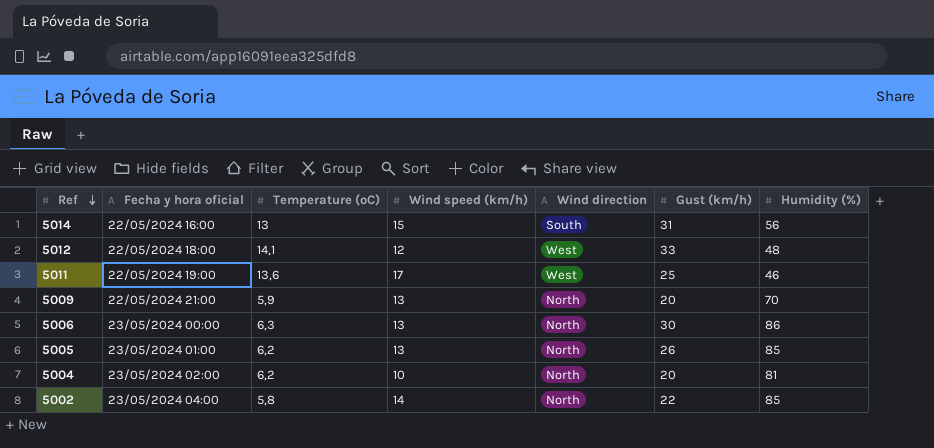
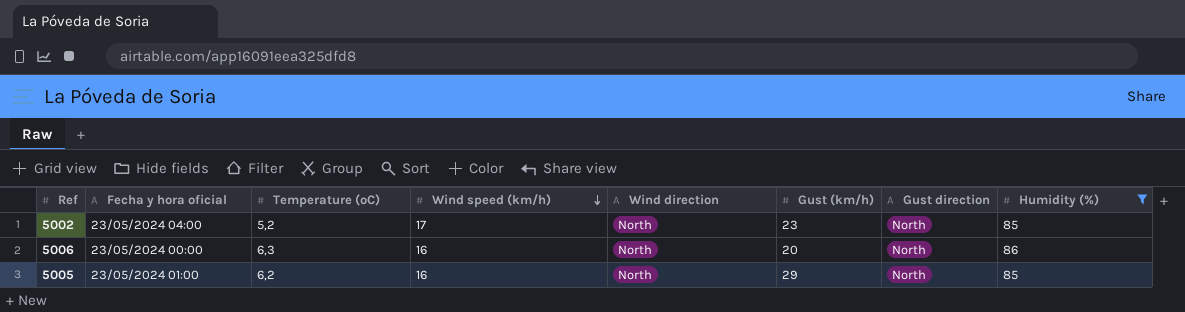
filter: none -> Humidity (%) >= 85
row order: Ref descending -> Wind speed (km/h) descending
column Gust direction | position: none -> 7
5002 | Temperature (ºC): 5,8 -> 5,2
5002 | Wind speed (km/h): 14 -> 17
5002 | Gust (km/h): 22 -> 23
5006 | Wind speed (km/h): 13 -> 16
5006 | Gust (km/h): 30 -> 20
5005 | Wind speed (km/h): 13 -> 16
5005 | Gust (km/h): 26 -> 29

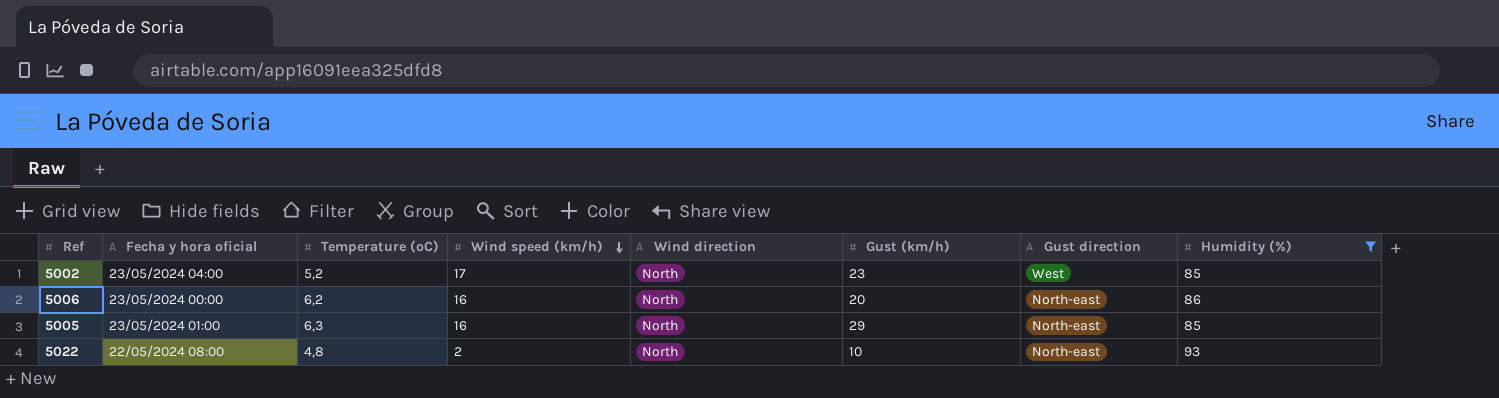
5002 | Gust direction: North -> West
5006 | Temperature (ºC): 6,3 -> 6,2
5006 | Gust direction: North -> North-east
5005 | Temperature (ºC): 6,2 -> 6,3
5005 | Gust direction: North -> North-east
row 5022: none -> 22/05/2024 08:00 | 4,8 | 2 | North | 10 | North-east | 93

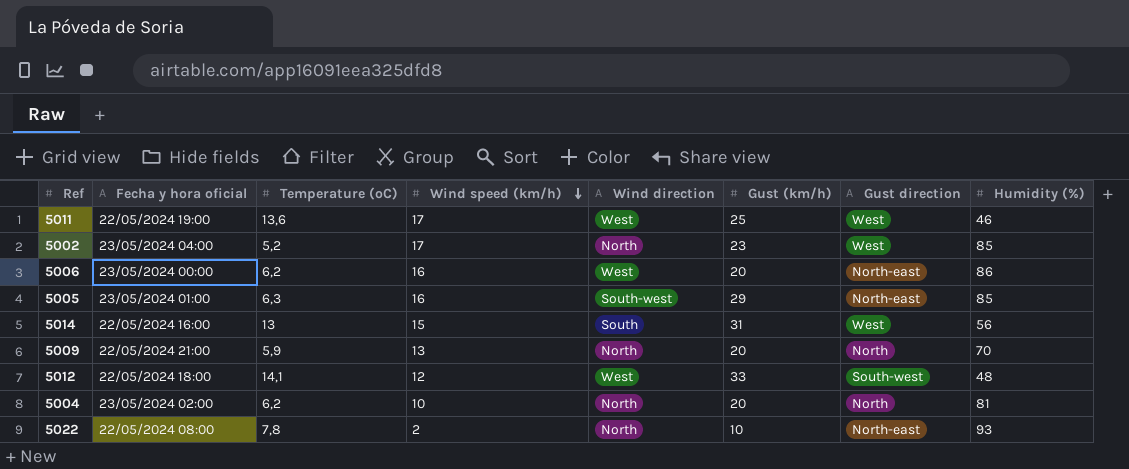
filter: Humidity (%) >= 85 -> none
5006 | Wind direction: North -> West
5005 | Wind direction: North -> South-west
5022 | Temperature (ºC): 4,8 -> 7,8

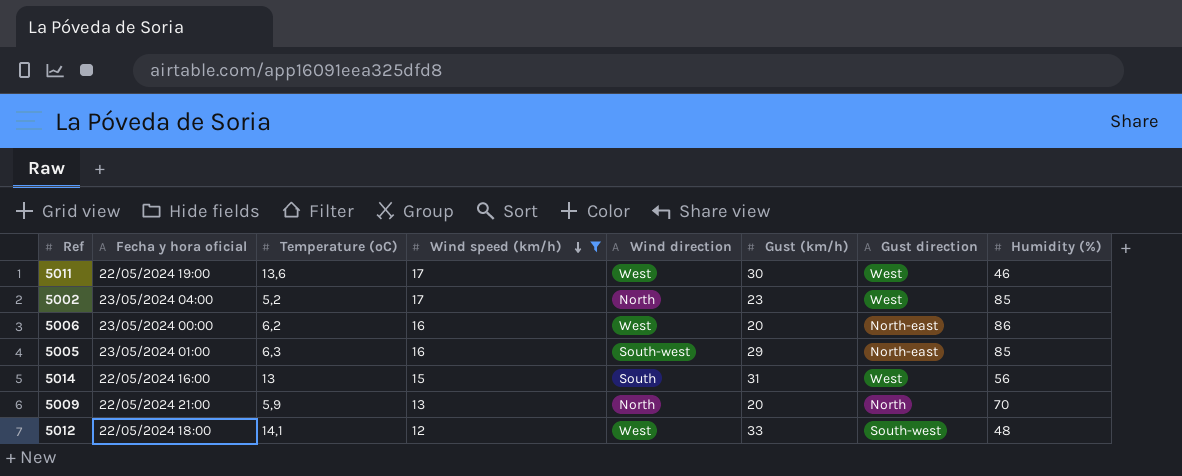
filter: none -> Wind speed (km/h) >= 12
5011 | Gust (km/h): 25 -> 30

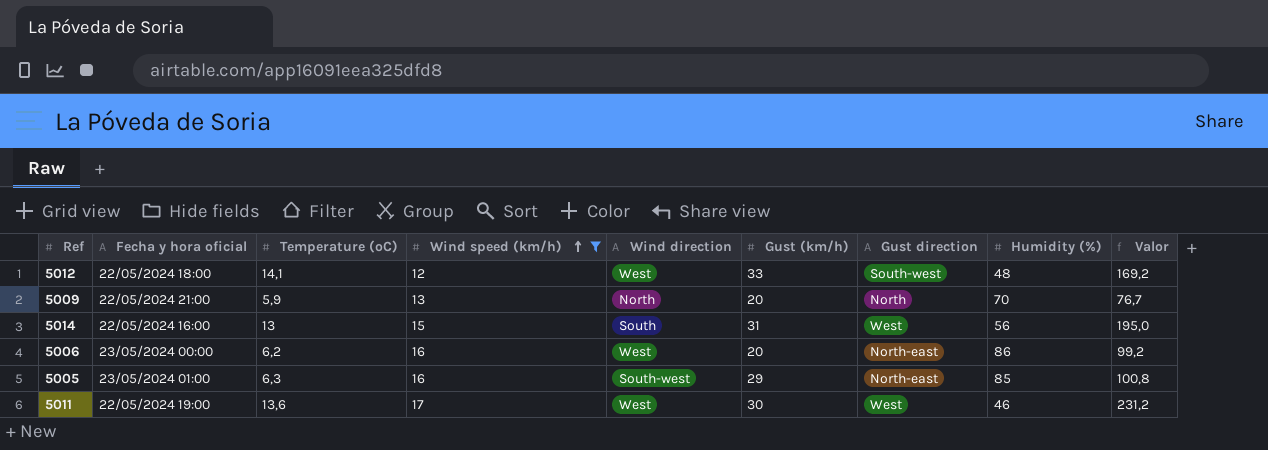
row order: Wind speed (km/h) descending -> Wind speed (km/h) ascending
column Valor | formula: none -> [Temperature (ºC)] * [Wind speed (km/h)]
row 5002: 23/05/2024 04:00 | 5,2 | 17 | North | 23 | West | 85 -> none

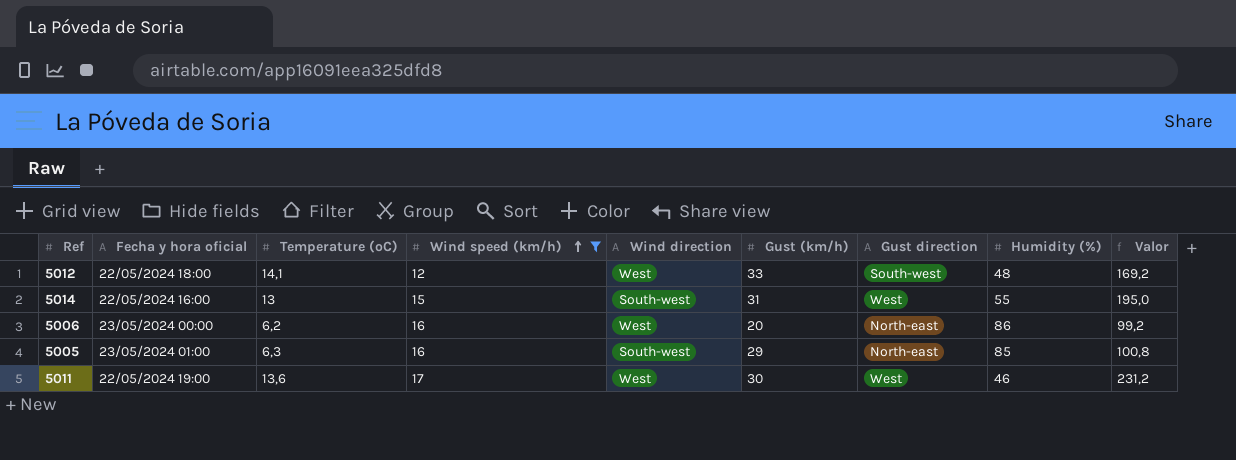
row 5009: 22/05/2024 21:00 | 5,9 | 13 | North | 20 | North | 70 | 76,7 -> none
5014 | Wind direction: South -> South-west
5014 | Humidity (%): 56 -> 55

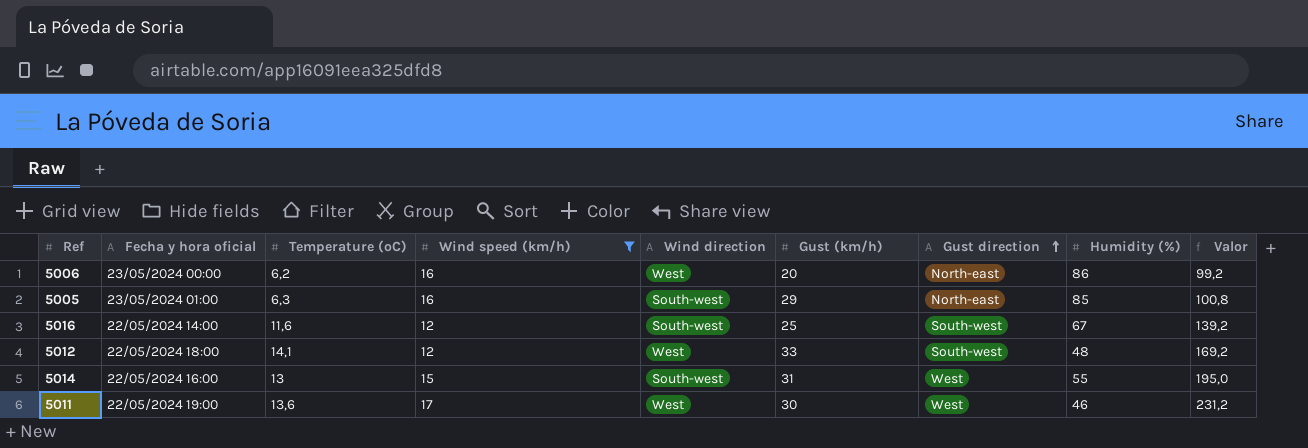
row order: Wind speed (km/h) ascending -> Gust direction ascending
row 5016: none -> 22/05/2024 14:00 | 11,6 | 12 | South-west | 25 | South-west | 67 | 139,2

